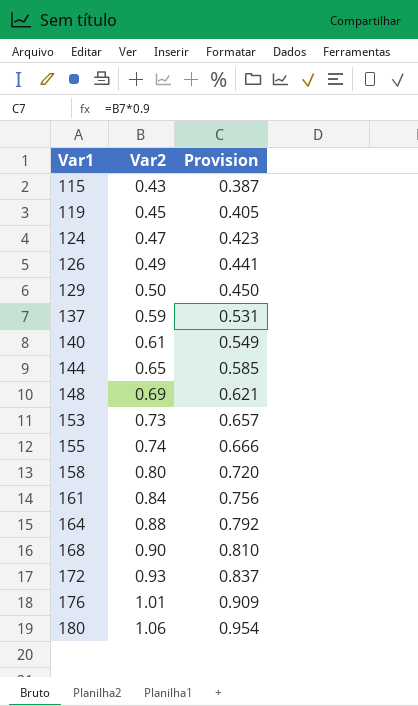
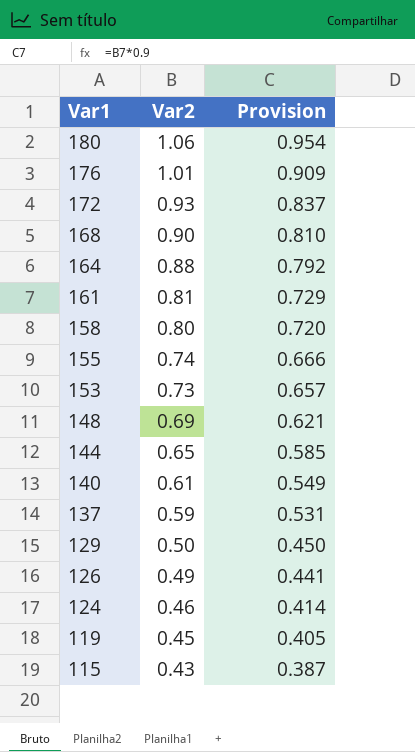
row order: Var1 ascending -> Var1 descending
161 | Var2: 0.84 -> 0.81
161 | Provision: 0.756 -> 0.729
124 | Var2: 0.47 -> 0.46
124 | Provision: 0.423 -> 0.414

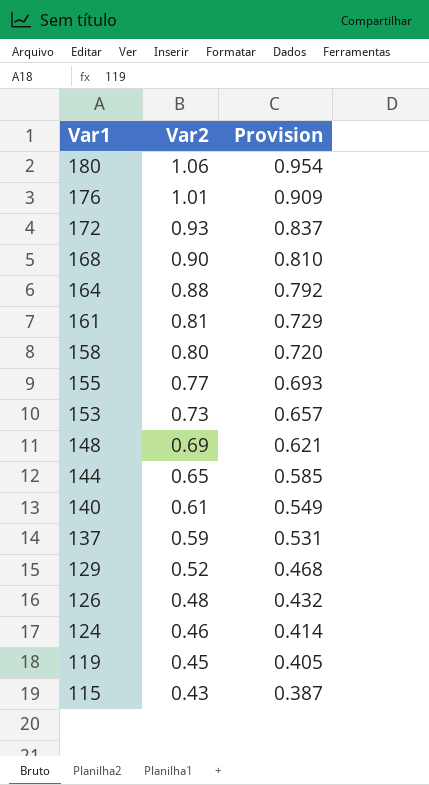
155 | Var2: 0.74 -> 0.77
155 | Provision: 0.666 -> 0.693
129 | Var2: 0.50 -> 0.52
129 | Provision: 0.450 -> 0.468
126 | Var2: 0.49 -> 0.48
126 | Provision: 0.441 -> 0.432

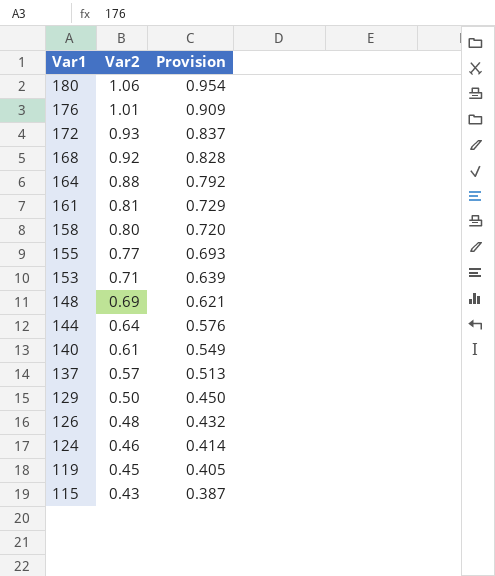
168 | Var2: 0.90 -> 0.92
168 | Provision: 0.810 -> 0.828
153 | Var2: 0.73 -> 0.71
153 | Provision: 0.657 -> 0.639
144 | Var2: 0.65 -> 0.64
144 | Provision: 0.585 -> 0.576
137 | Var2: 0.59 -> 0.57
137 | Provision: 0.531 -> 0.513
129 | Var2: 0.52 -> 0.50
129 | Provision: 0.468 -> 0.450

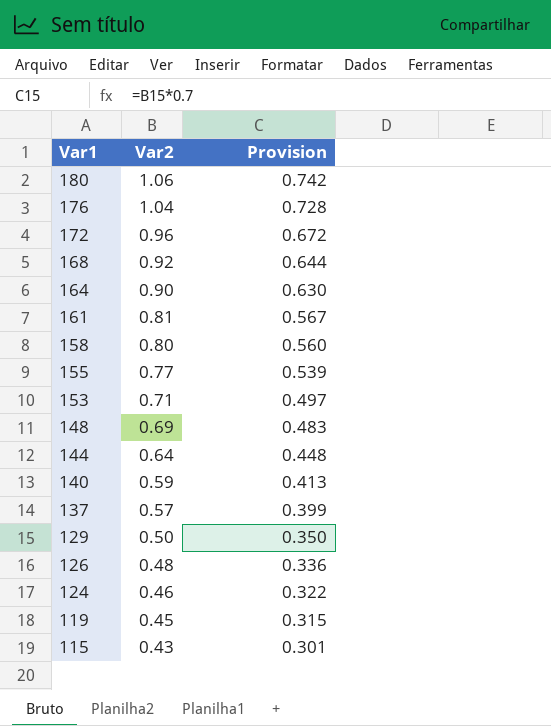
column Provision | formula: [Var2] * 0.9 -> [Var2] * 0.7
176 | Var2: 1.01 -> 1.04
172 | Var2: 0.93 -> 0.96
164 | Var2: 0.88 -> 0.90
140 | Var2: 0.61 -> 0.59

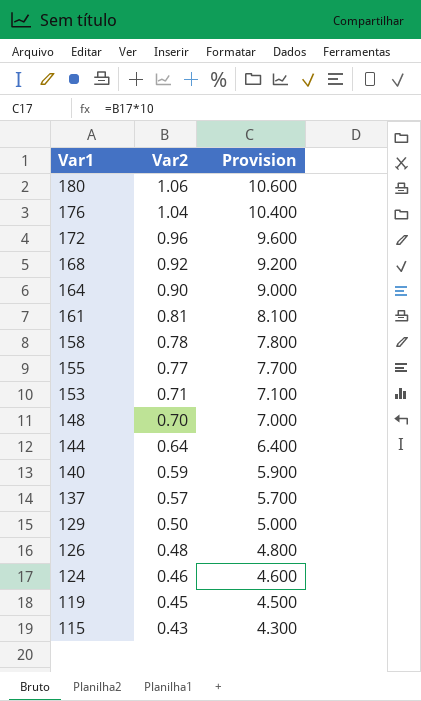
column Provision | formula: [Var2] * 0.7 -> [Var2] * 10
158 | Var2: 0.80 -> 0.78
148 | Var2: 0.69 -> 0.70

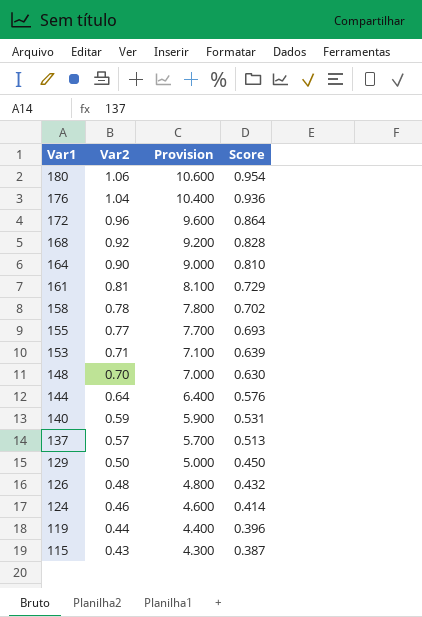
column Score | formula: none -> [Var2] * 0.9
119 | Var2: 0.45 -> 0.44
119 | Provision: 4.500 -> 4.400

